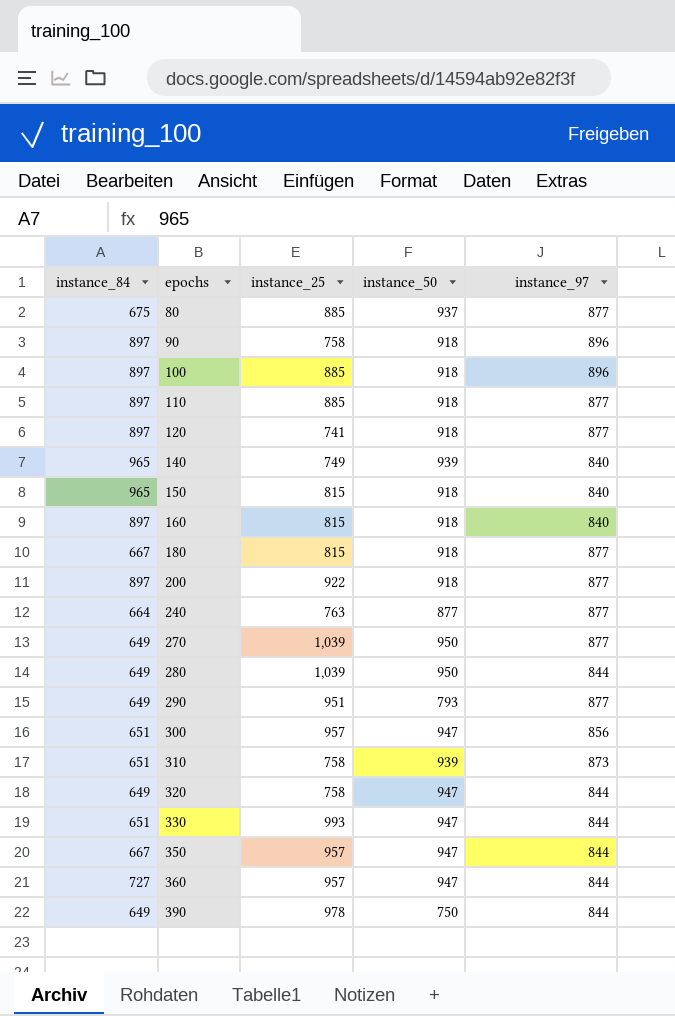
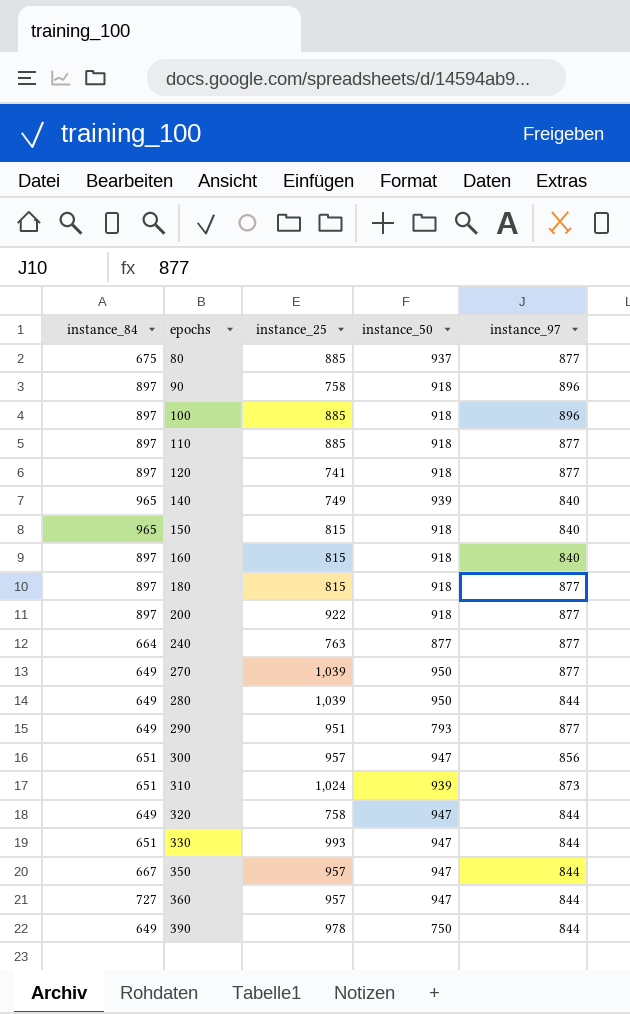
180 | instance_84: 667 -> 897
310 | instance_25: 758 -> 1,024

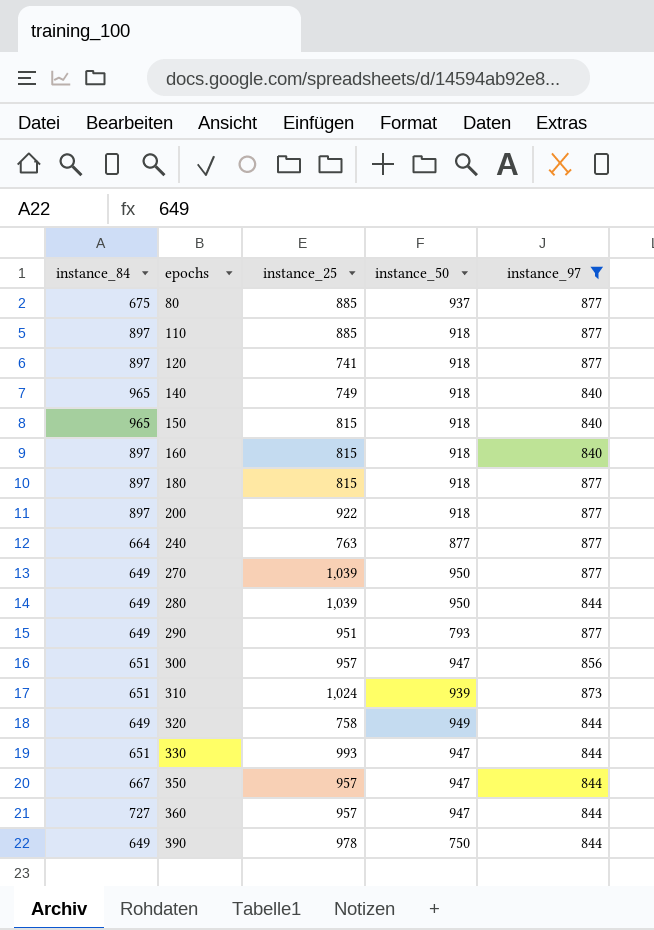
filter: none -> instance_97 != 896
140 | instance_50: 939 -> 918
320 | instance_50: 947 -> 949

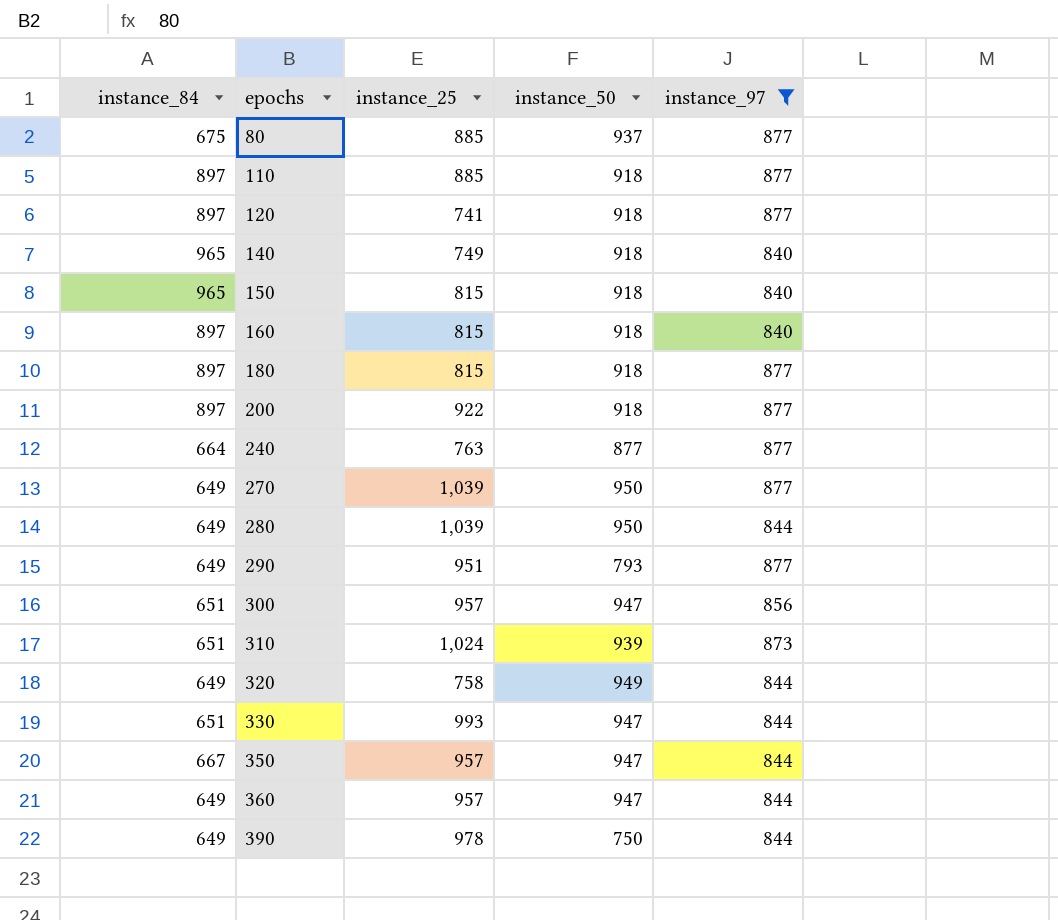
360 | instance_84: 727 -> 649

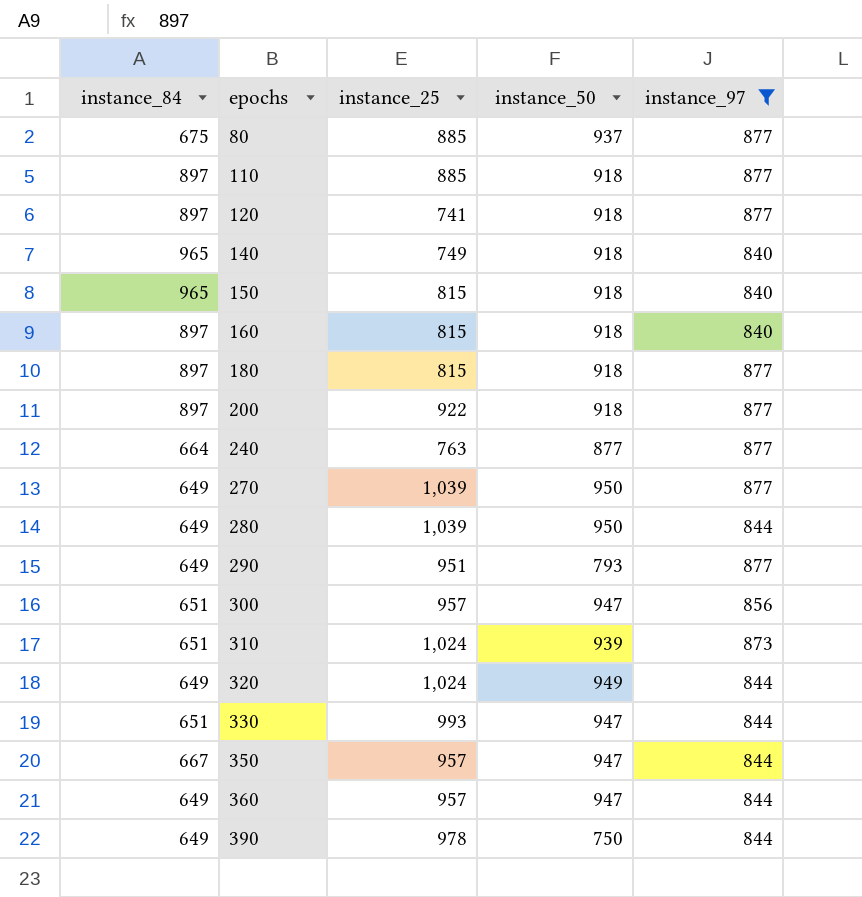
320 | instance_25: 758 -> 1,024

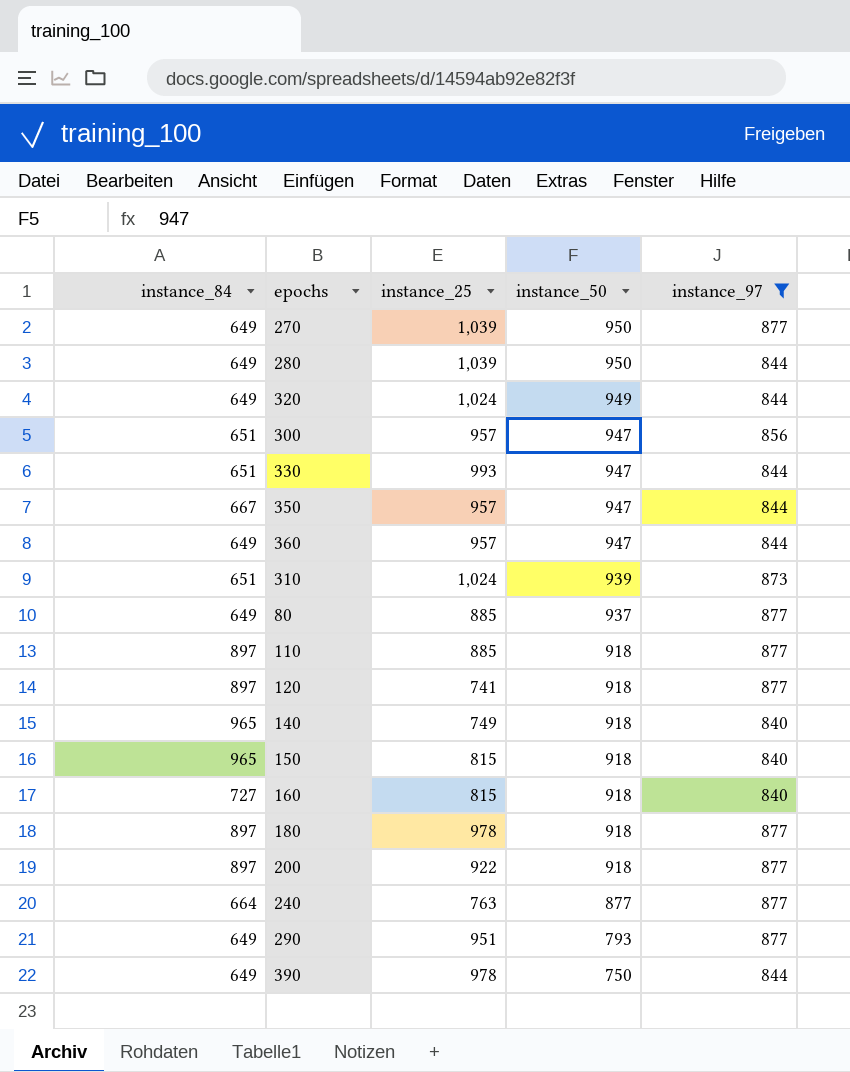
row order: epochs ascending -> instance_50 descending
80 | instance_84: 675 -> 649
160 | instance_84: 897 -> 727
180 | instance_25: 815 -> 978

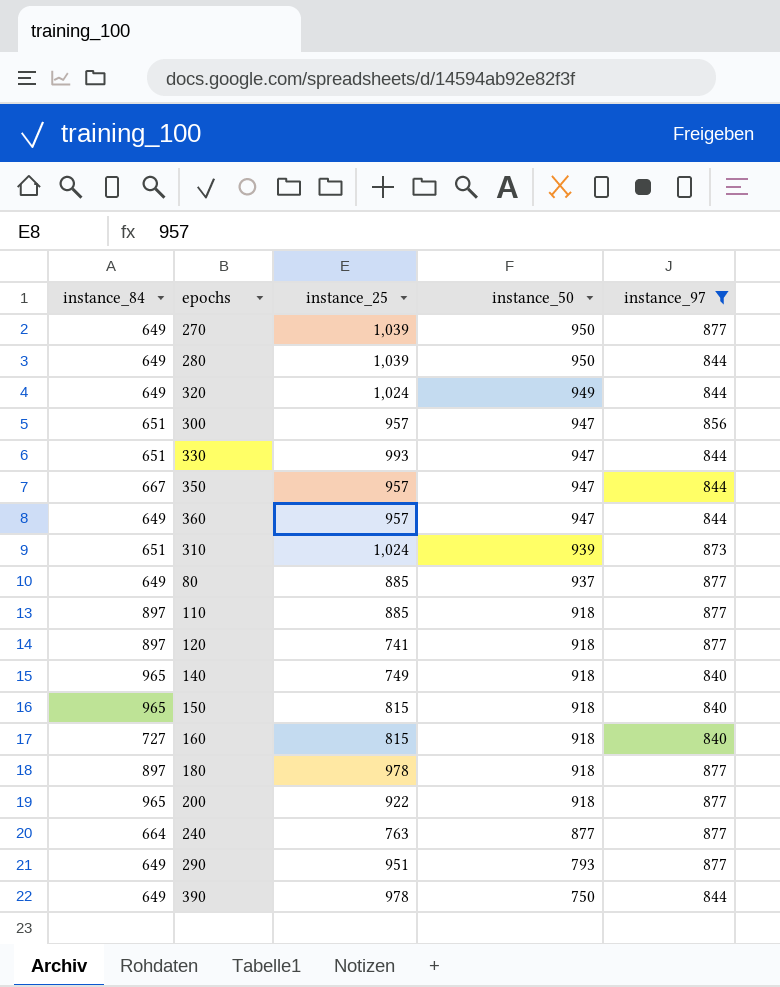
200 | instance_84: 897 -> 965

